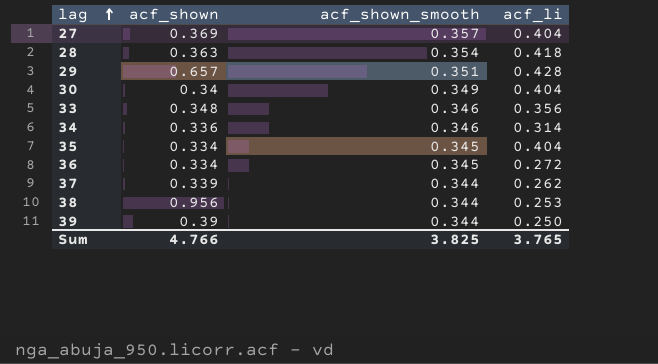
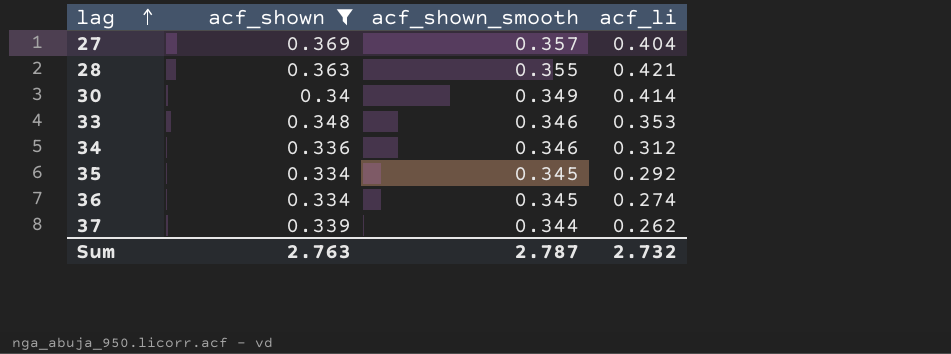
filter: none -> acf_shown <= 0.369
28 | acf_shown_smooth: 0.354 -> 0.355
28 | acf_li: 0.418 -> 0.421
30 | acf_li: 0.404 -> 0.414
33 | acf_li: 0.356 -> 0.353
34 | acf_li: 0.314 -> 0.312
35 | acf_li: 0.404 -> 0.292
36 | acf_li: 0.272 -> 0.274
Sum | acf_shown: 4.766 -> 2.763
Sum | acf_shown_smooth: 3.825 -> 2.787
Sum | acf_li: 3.765 -> 2.732

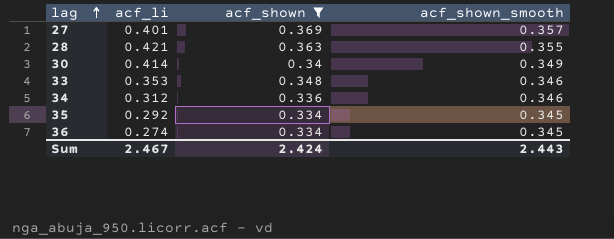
column acf_li | position: 4 -> 2
row 37: 0.339 | 0.344 | 0.262 -> none
27 | acf_li: 0.404 -> 0.401
Sum | acf_li: 2.732 -> 2.467
Sum | acf_shown: 2.763 -> 2.424
Sum | acf_shown_smooth: 2.787 -> 2.443

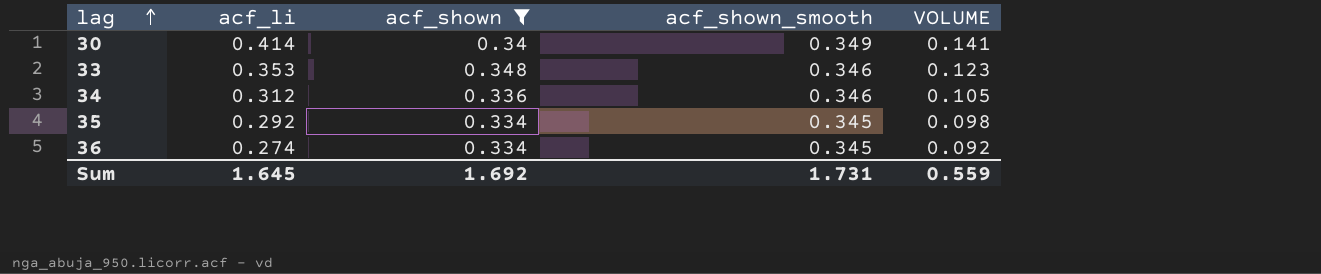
column VOLUME | formula: none -> [acf_li] * [acf_shown]
row 27: 0.401 | 0.369 | 0.357 -> none
row 28: 0.421 | 0.363 | 0.355 -> none
Sum | acf_li: 2.467 -> 1.645
Sum | acf_shown: 2.424 -> 1.692
Sum | acf_shown_smooth: 2.443 -> 1.731

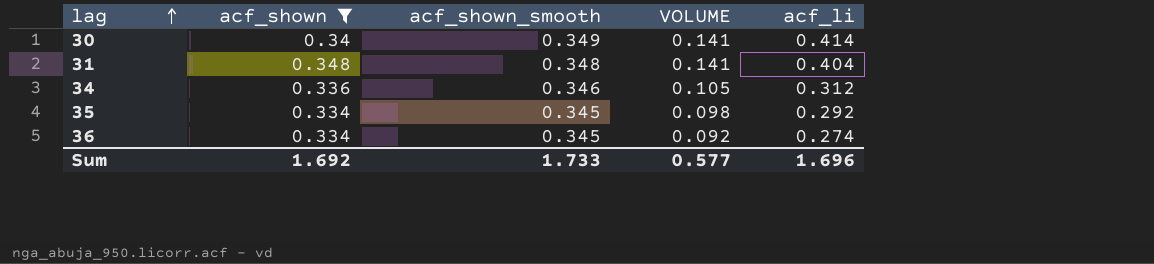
column acf_li | position: 2 -> 5
row 33: 0.353 | 0.348 | 0.346 | 0.123 -> none
row 31: none -> 0.348 | 0.348 | 0.141 | 0.404
Sum | acf_shown_smooth: 1.731 -> 1.733
Sum | VOLUME: 0.559 -> 0.577
Sum | acf_li: 1.645 -> 1.696

